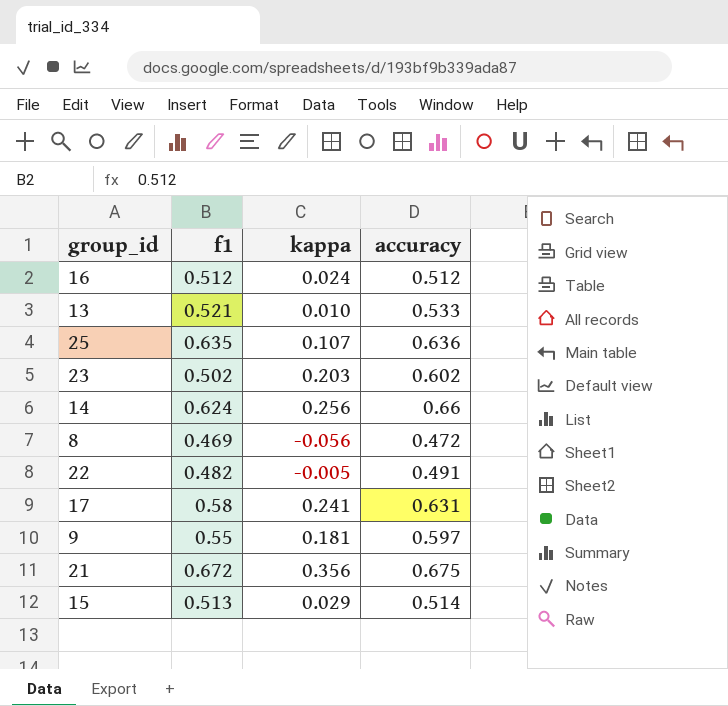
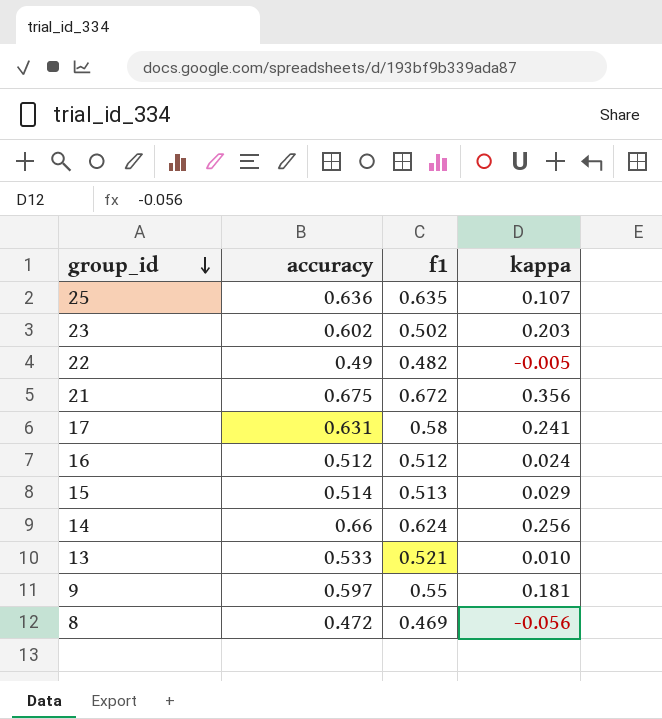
row order: none -> group_id descending
column accuracy | position: 4 -> 2
22 | accuracy: 0.491 -> 0.49

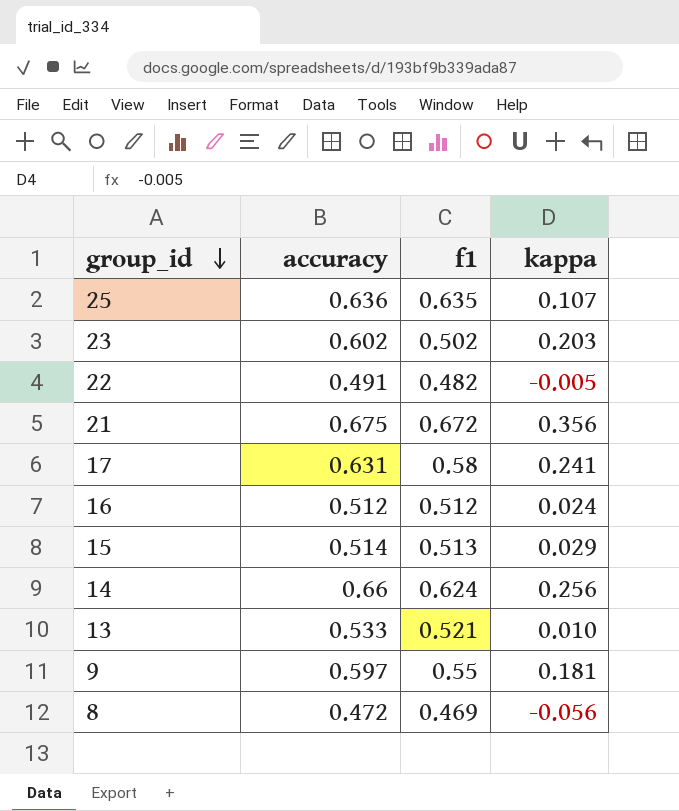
22 | accuracy: 0.49 -> 0.491

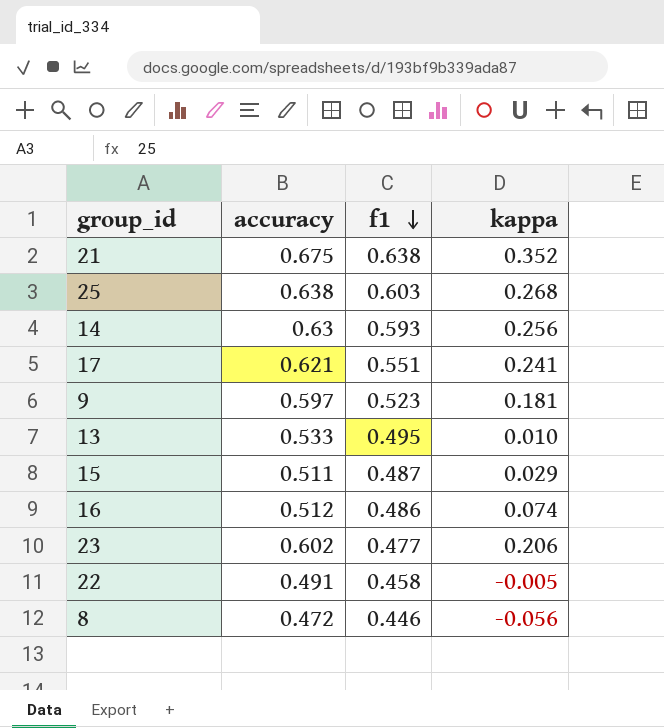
row order: group_id descending -> f1 descending
21 | f1: 0.672 -> 0.638
21 | kappa: 0.356 -> 0.352
25 | accuracy: 0.636 -> 0.638
25 | f1: 0.635 -> 0.603
25 | kappa: 0.107 -> 0.268
14 | accuracy: 0.66 -> 0.63
14 | f1: 0.624 -> 0.593
17 | accuracy: 0.631 -> 0.621
17 | f1: 0.58 -> 0.551
9 | f1: 0.55 -> 0.523
13 | f1: 0.521 -> 0.495
15 | accuracy: 0.514 -> 0.511
15 | f1: 0.513 -> 0.487
16 | f1: 0.512 -> 0.486
16 | kappa: 0.024 -> 0.074
23 | f1: 0.502 -> 0.477
23 | kappa: 0.203 -> 0.206
22 | f1: 0.482 -> 0.458
8 | f1: 0.469 -> 0.446

